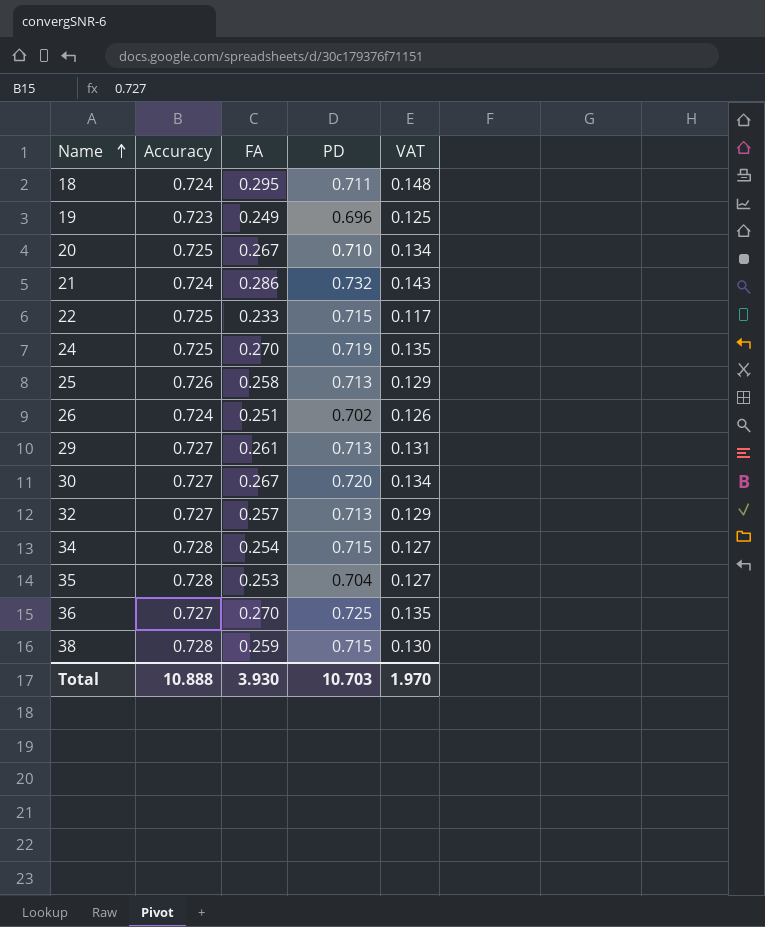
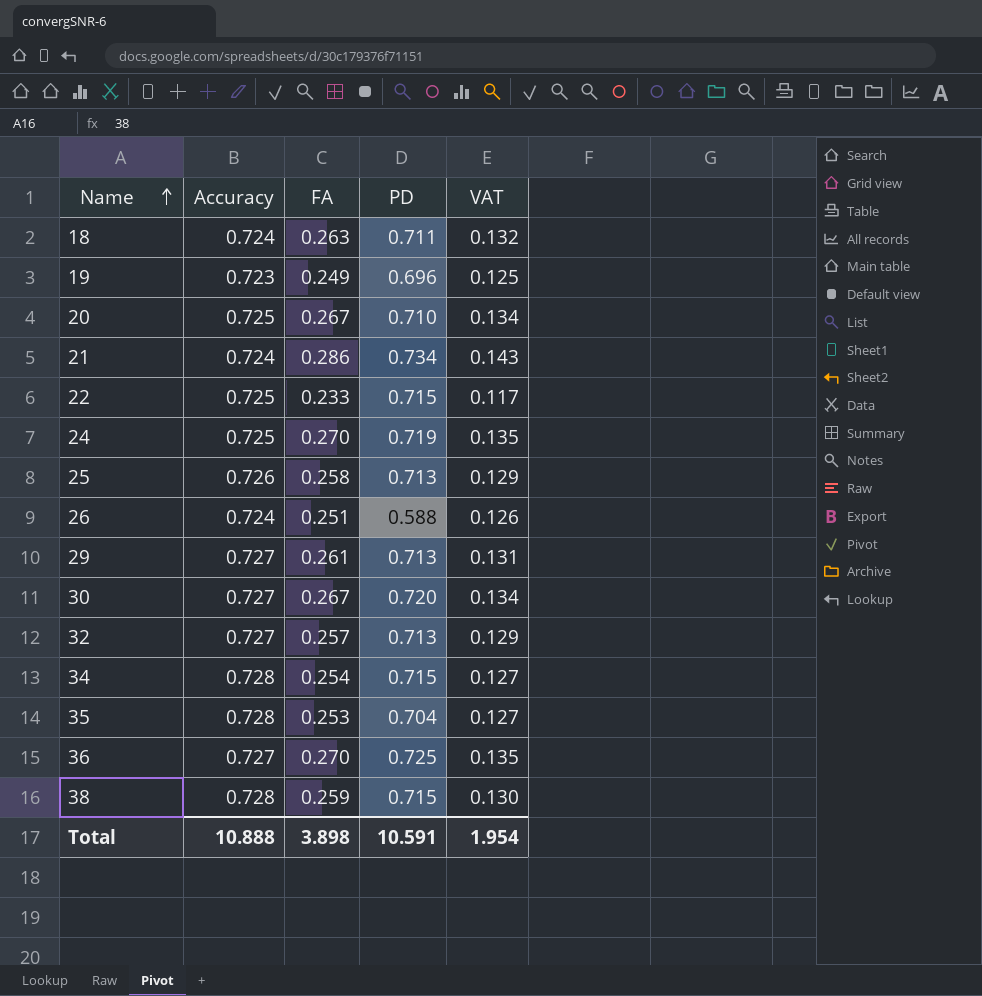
18 | FA: 0.295 -> 0.263
18 | VAT: 0.148 -> 0.132
21 | PD: 0.732 -> 0.734
26 | PD: 0.702 -> 0.588
Total | FA: 3.930 -> 3.898
Total | PD: 10.703 -> 10.591
Total | VAT: 1.970 -> 1.954

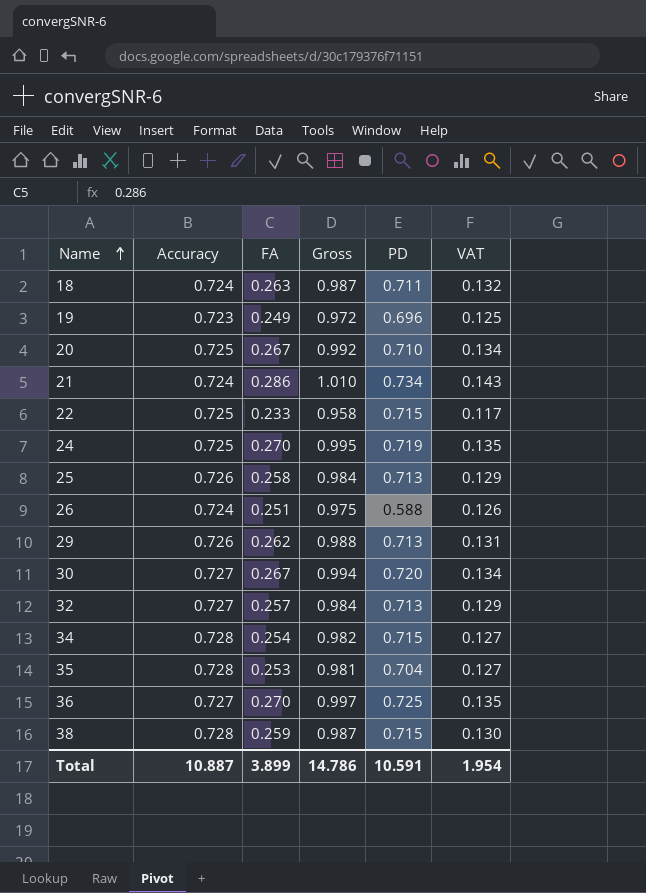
column Gross | formula: none -> [Accuracy] + [FA]
29 | Accuracy: 0.727 -> 0.726
29 | FA: 0.261 -> 0.262
Total | Accuracy: 10.888 -> 10.887
Total | FA: 3.898 -> 3.899

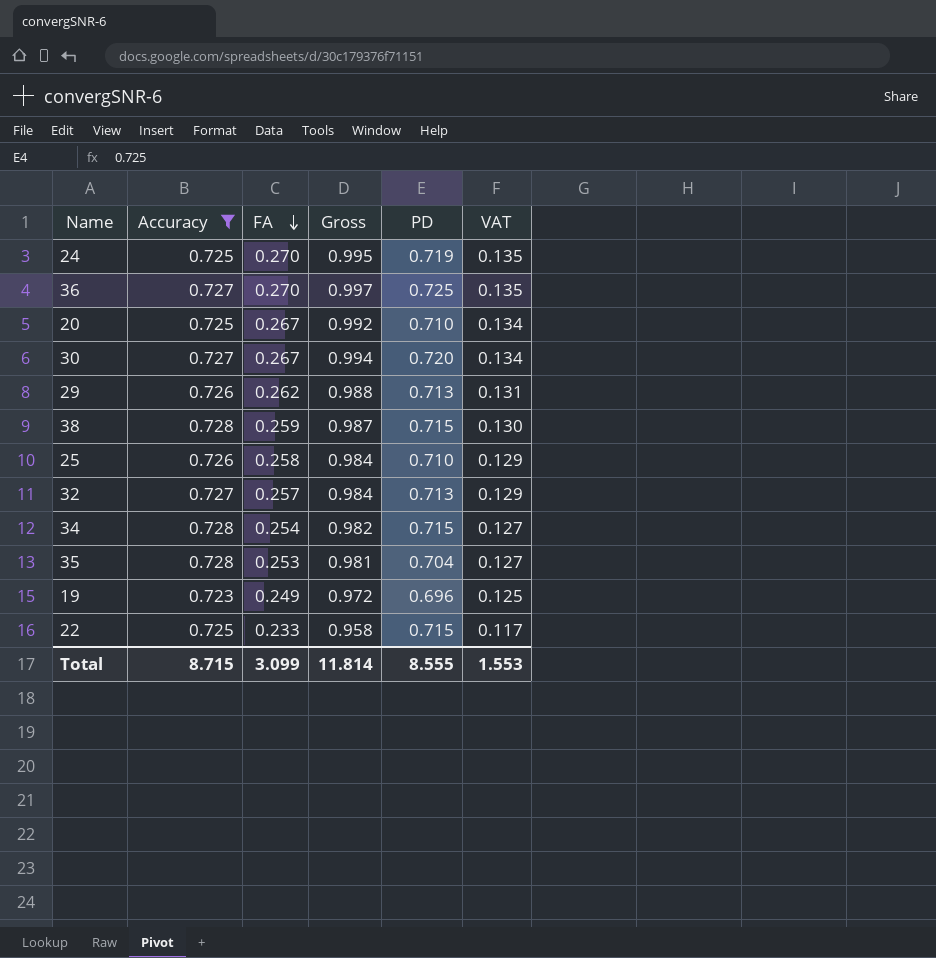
filter: none -> Accuracy != 0.724
row order: Name ascending -> FA descending
25 | PD: 0.713 -> 0.710
Total | Accuracy: 10.887 -> 8.715
Total | FA: 3.899 -> 3.099
Total | Gross: 14.786 -> 11.814
Total | PD: 10.591 -> 8.555
Total | VAT: 1.954 -> 1.553

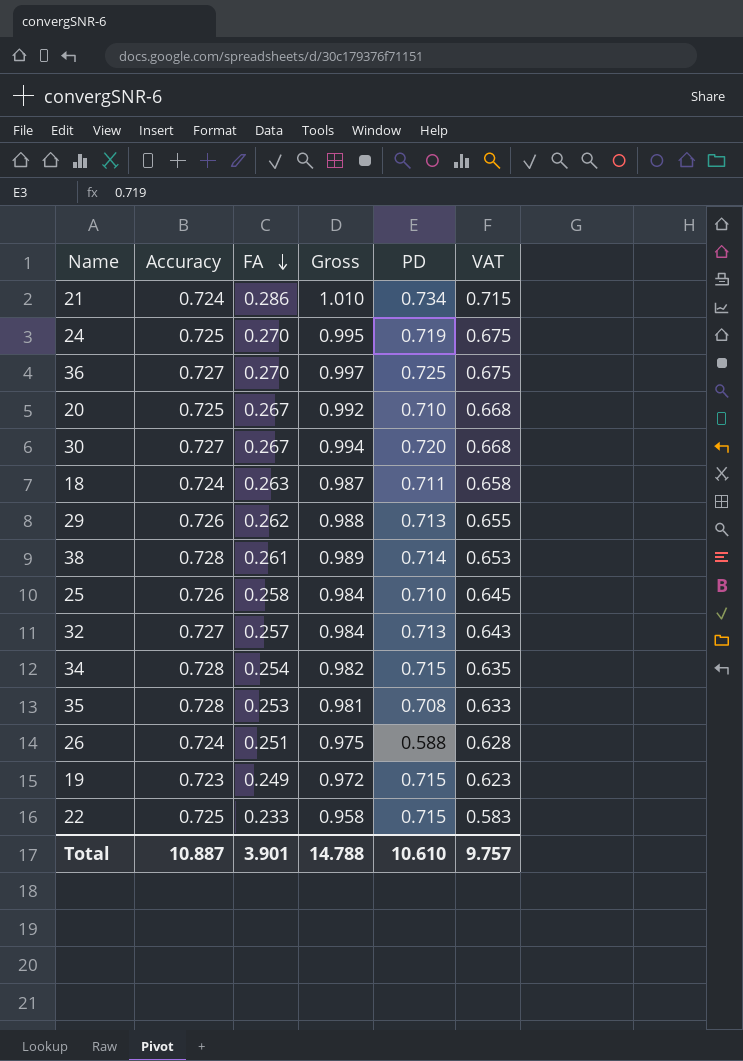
filter: Accuracy != 0.724 -> none
column VAT | formula: [FA] * 0.5 -> [FA] * 2.5
38 | FA: 0.259 -> 0.261
38 | Gross: 0.987 -> 0.989
38 | PD: 0.715 -> 0.714
35 | PD: 0.704 -> 0.708
19 | PD: 0.696 -> 0.715
Total | Accuracy: 8.715 -> 10.887
Total | FA: 3.099 -> 3.901
Total | Gross: 11.814 -> 14.788
Total | PD: 8.555 -> 10.610
Total | VAT: 1.553 -> 9.757

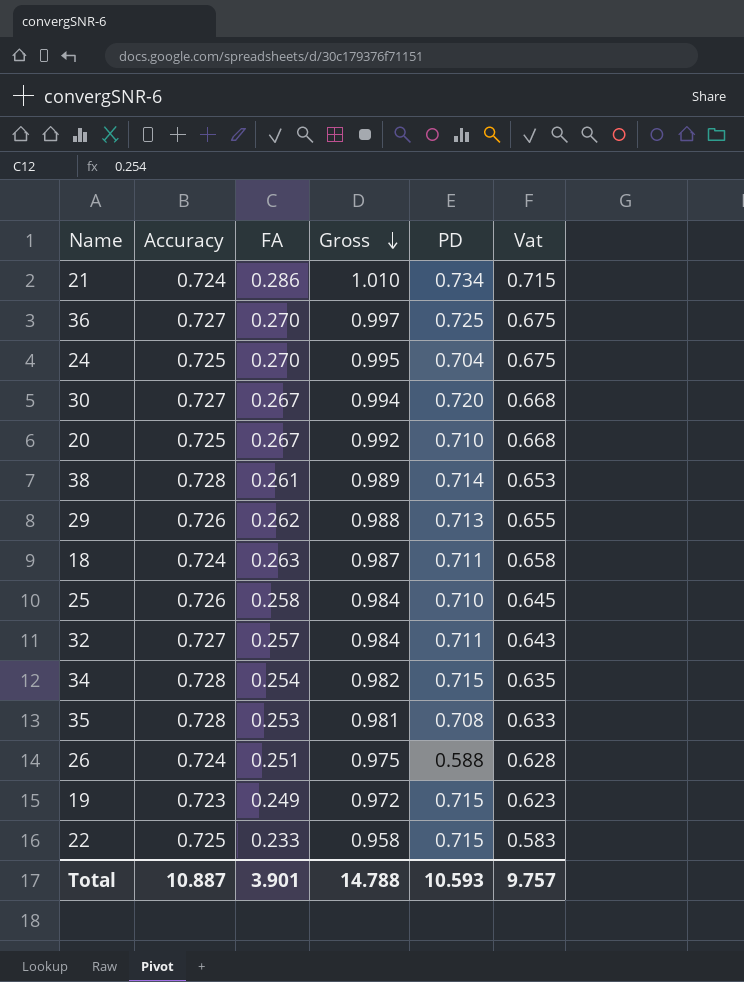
row order: FA descending -> Gross descending
column name: VAT -> Vat
24 | PD: 0.719 -> 0.704
32 | PD: 0.713 -> 0.711
Total | PD: 10.610 -> 10.593

